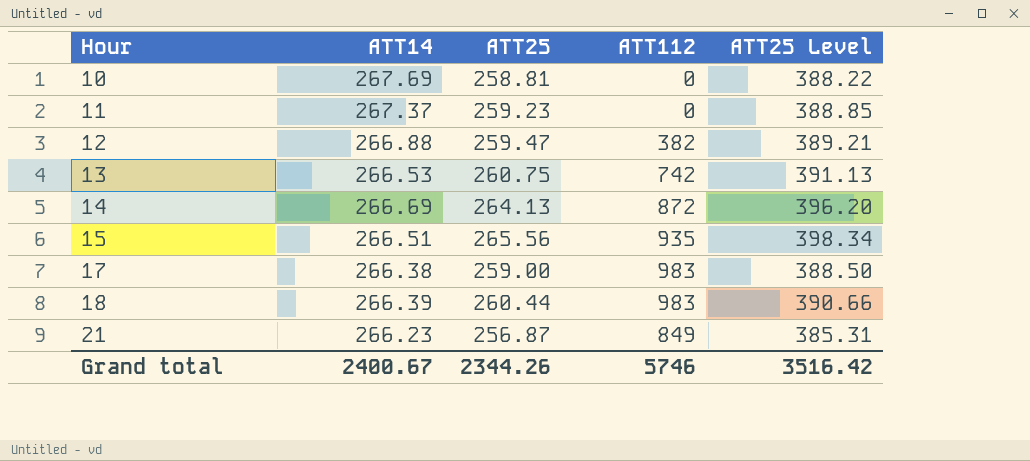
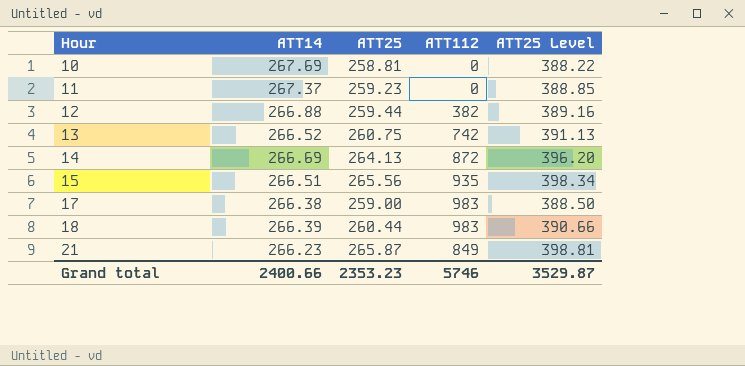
12 | ATT25: 259.47 -> 259.44
12 | ATT25 Level: 389.21 -> 389.16
13 | ATT14: 266.53 -> 266.52
21 | ATT25: 256.87 -> 265.87
21 | ATT25 Level: 385.31 -> 398.81
Grand total | ATT14: 2400.67 -> 2400.66
Grand total | ATT25: 2344.26 -> 2353.23
Grand total | ATT25 Level: 3516.42 -> 3529.87

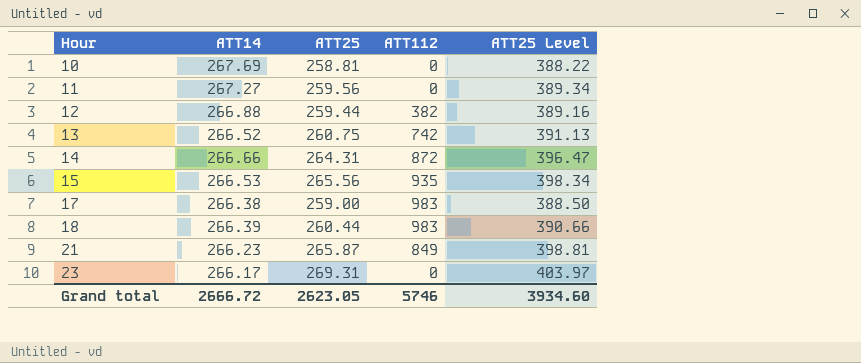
11 | ATT14: 267.37 -> 267.27
11 | ATT25: 259.23 -> 259.56
11 | ATT25 Level: 388.85 -> 389.34
14 | ATT14: 266.69 -> 266.66
14 | ATT25: 264.13 -> 264.31
14 | ATT25 Level: 396.20 -> 396.47
15 | ATT14: 266.51 -> 266.53
row 23: none -> 266.17 | 269.31 | 0 | 403.97
Grand total | ATT14: 2400.66 -> 2666.72
Grand total | ATT25: 2353.23 -> 2623.05
Grand total | ATT25 Level: 3529.87 -> 3934.60

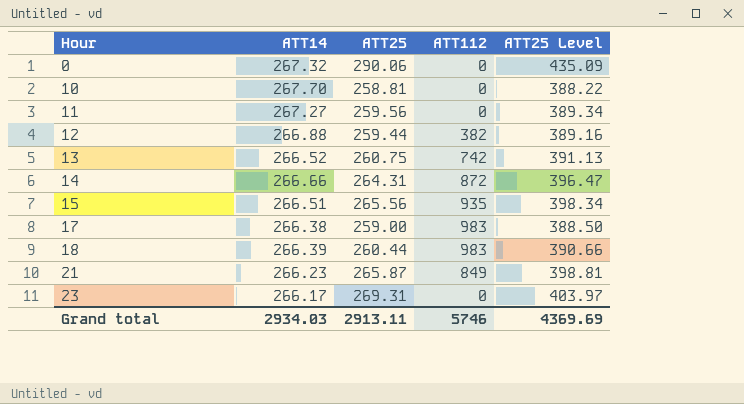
row 0: none -> 267.32 | 290.06 | 0 | 435.09
10 | ATT14: 267.69 -> 267.70
15 | ATT14: 266.53 -> 266.51
Grand total | ATT14: 2666.72 -> 2934.03
Grand total | ATT25: 2623.05 -> 2913.11
Grand total | ATT25 Level: 3934.60 -> 4369.69

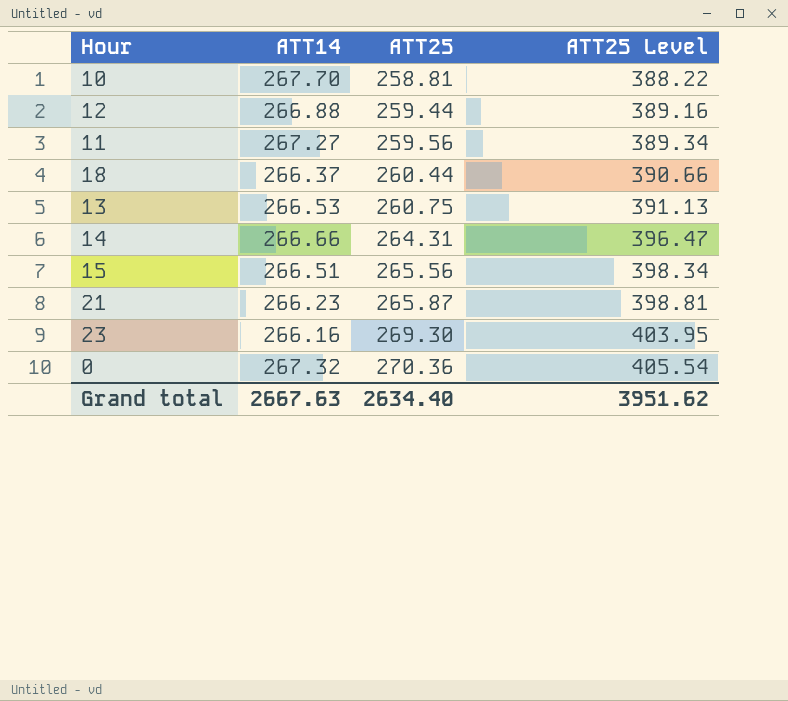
row order: Hour ascending -> ATT25 ascending
column ATT112 | position: 4 -> none
row 17: 266.38 | 259.00 | 983 | 388.50 -> none
18 | ATT14: 266.39 -> 266.37
13 | ATT14: 266.52 -> 266.53
23 | ATT14: 266.17 -> 266.16
23 | ATT25: 269.31 -> 269.30
23 | ATT25 Level: 403.97 -> 403.95
0 | ATT25: 290.06 -> 270.36
0 | ATT25 Level: 435.09 -> 405.54
Grand total | ATT14: 2934.03 -> 2667.63
Grand total | ATT25: 2913.11 -> 2634.40
Grand total | ATT25 Level: 4369.69 -> 3951.62

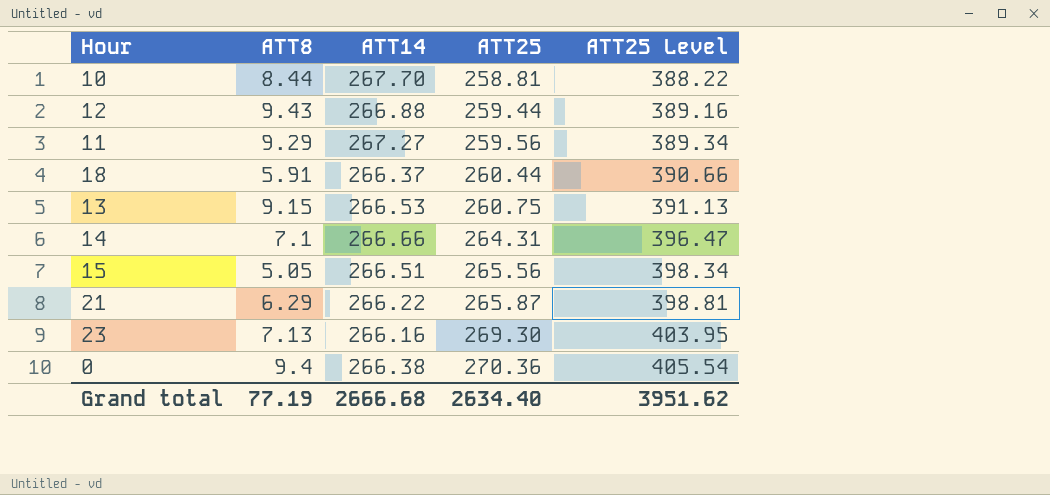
column ATT8 | position: none -> 2
21 | ATT14: 266.23 -> 266.22
0 | ATT14: 267.32 -> 266.38
Grand total | ATT14: 2667.63 -> 2666.68

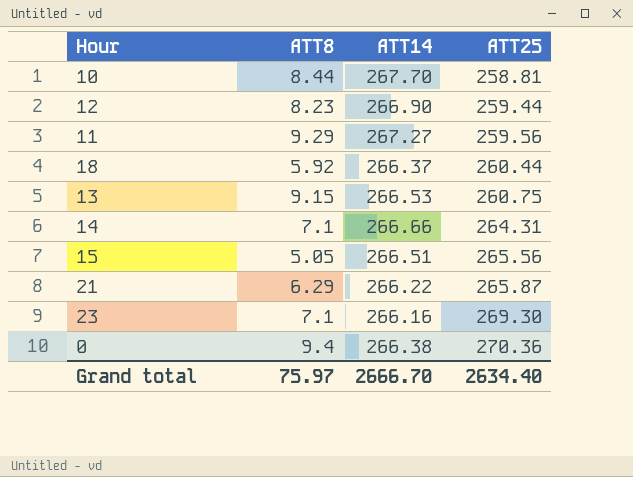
column ATT25 Level | formula: [ATT25] * 1.5 -> none
12 | ATT8: 9.43 -> 8.23
12 | ATT14: 266.88 -> 266.90
18 | ATT8: 5.91 -> 5.92
23 | ATT8: 7.13 -> 7.1
Grand total | ATT8: 77.19 -> 75.97
Grand total | ATT14: 2666.68 -> 2666.70

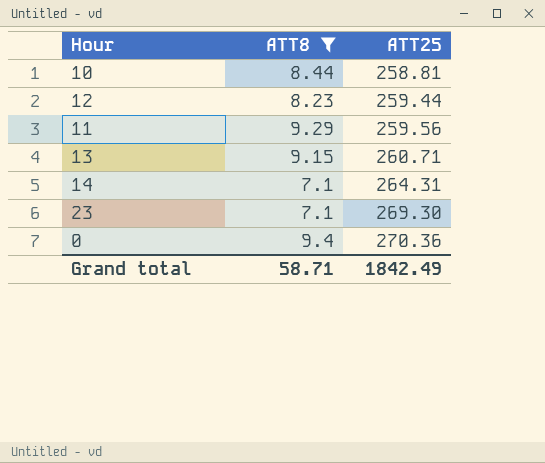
filter: none -> ATT8 >= 7.1
column ATT14 | position: 3 -> none
13 | ATT25: 260.75 -> 260.71
Grand total | ATT8: 75.97 -> 58.71
Grand total | ATT25: 2634.40 -> 1842.49

